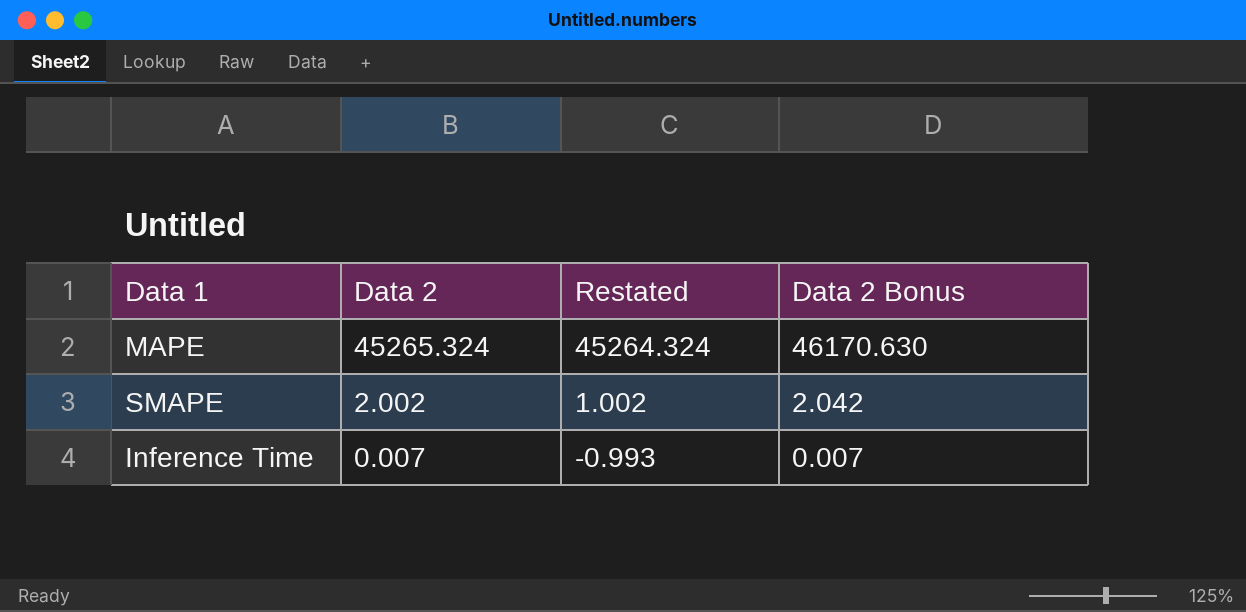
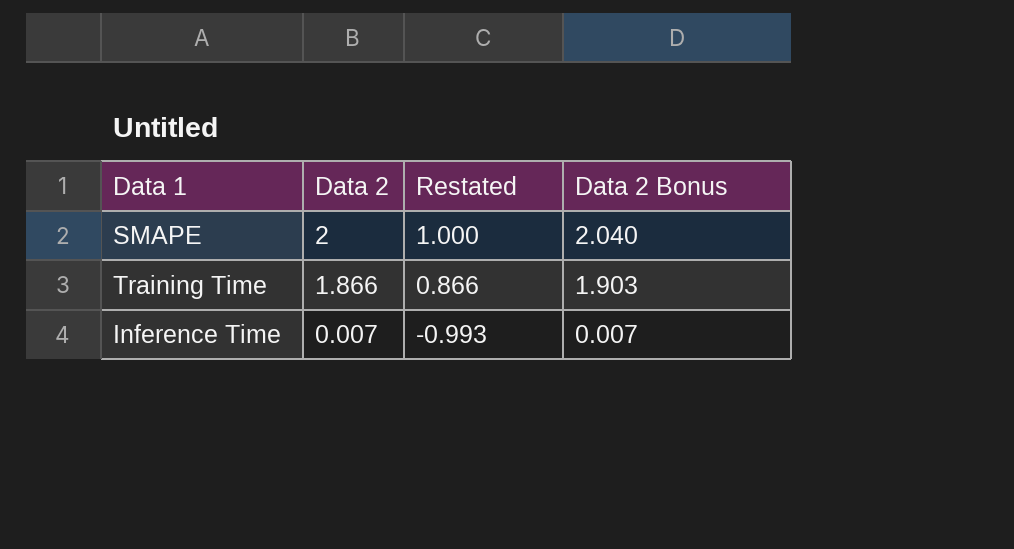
row MAPE: 45265.324 | 45264.324 | 46170.630 -> none
SMAPE | Data 2: 2.002 -> 2
SMAPE | Restated: 1.002 -> 1.000
SMAPE | Data 2 Bonus: 2.042 -> 2.040
row Training Time: none -> 1.866 | 0.866 | 1.903

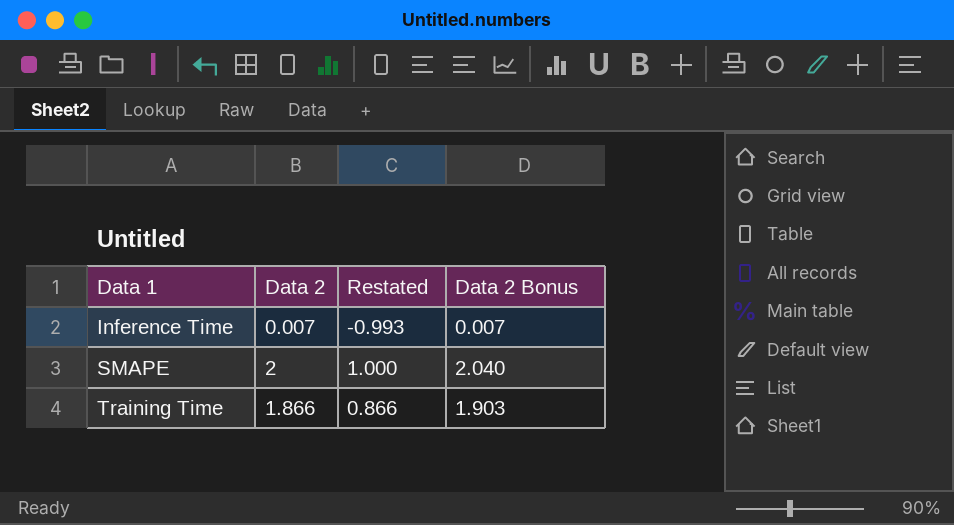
row order: Data 2 descending -> Data 1 ascending

